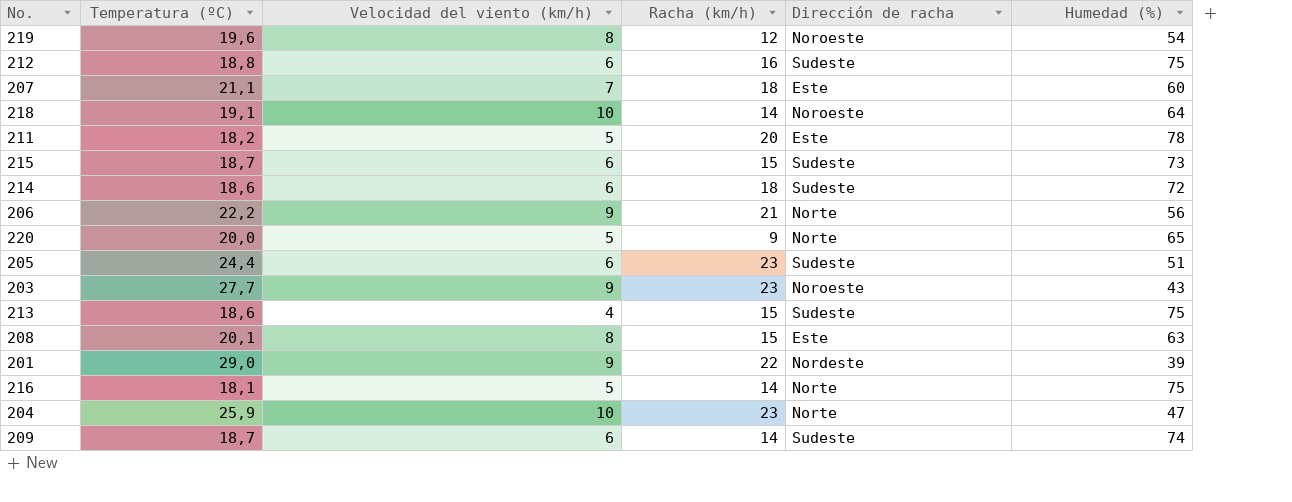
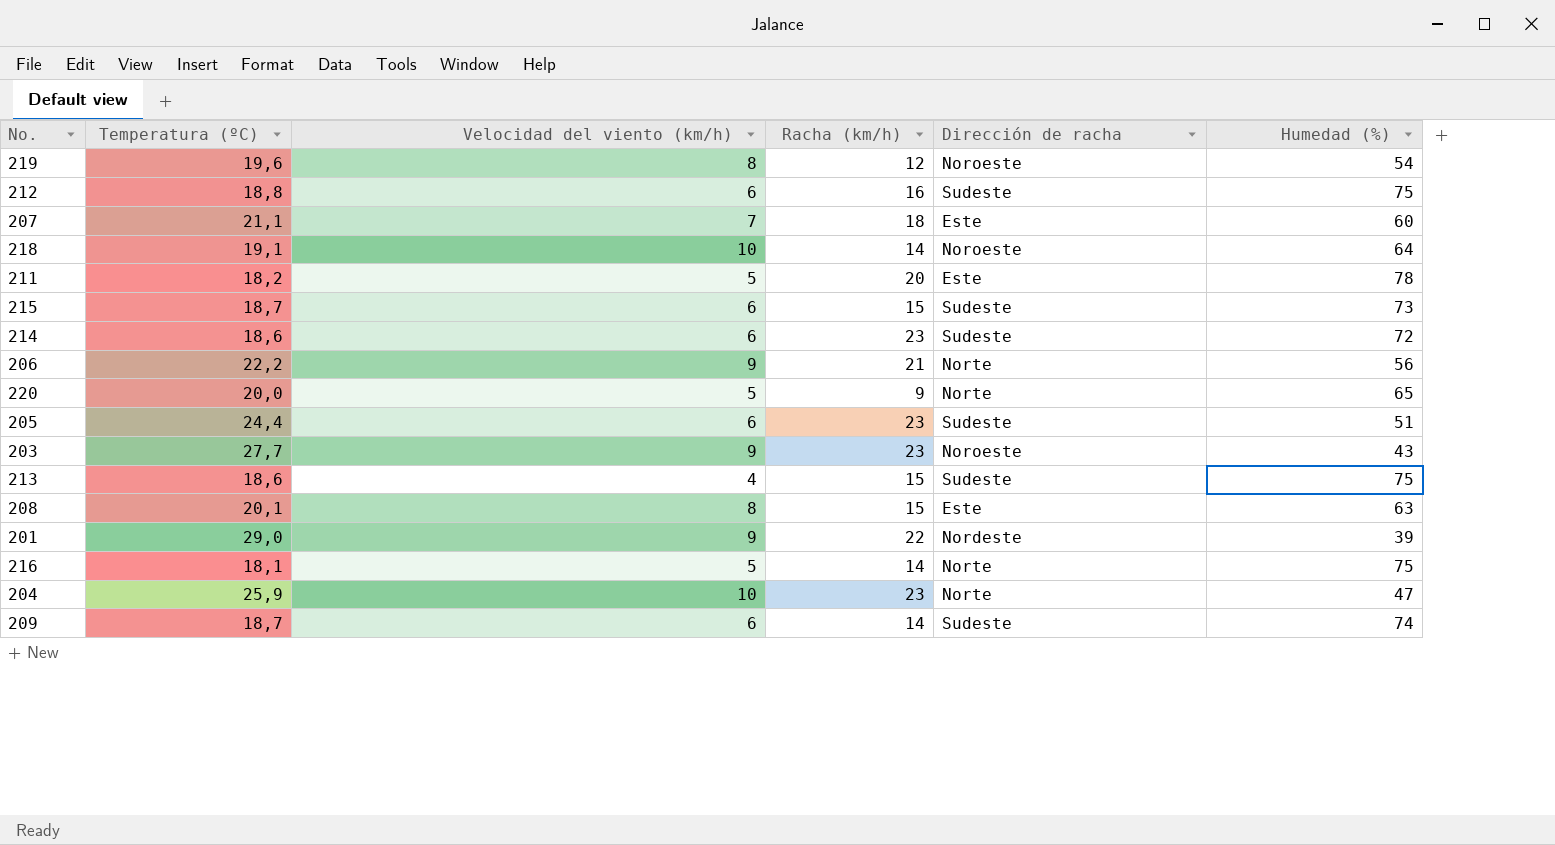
214 | Racha (km/h): 18 -> 23

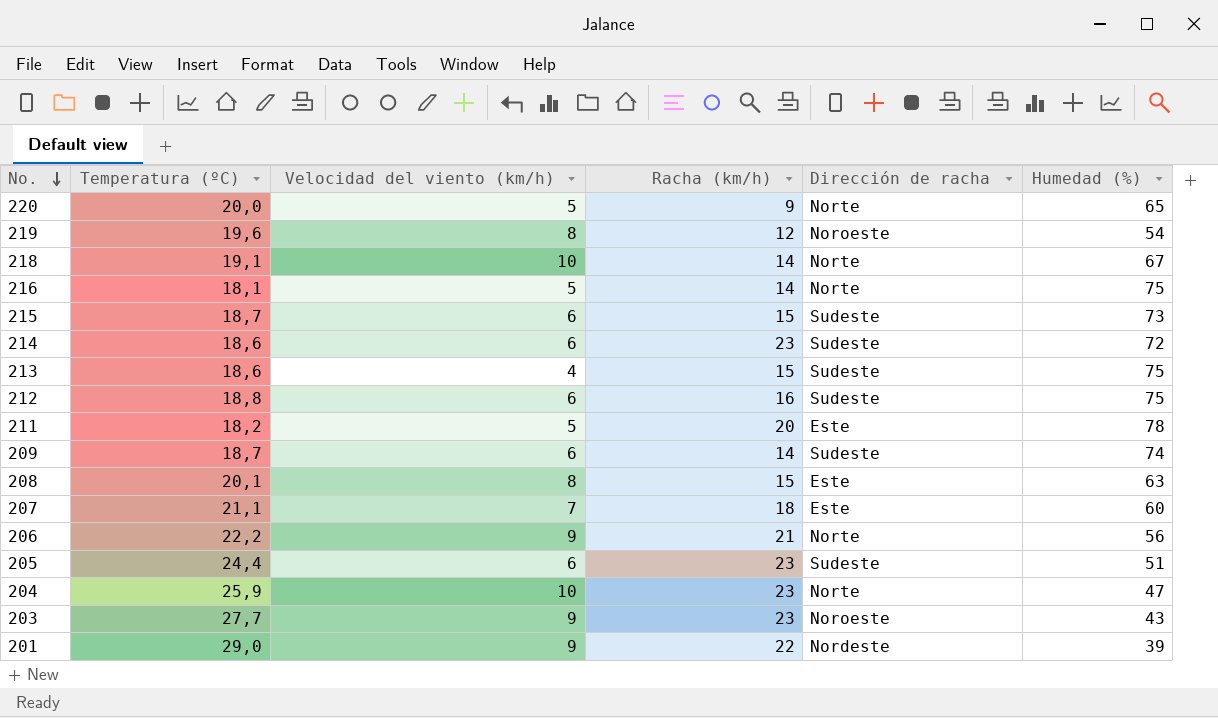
row order: none -> No. descending
218 | Dirección de racha: Noroeste -> Norte
218 | Humedad (%): 64 -> 67

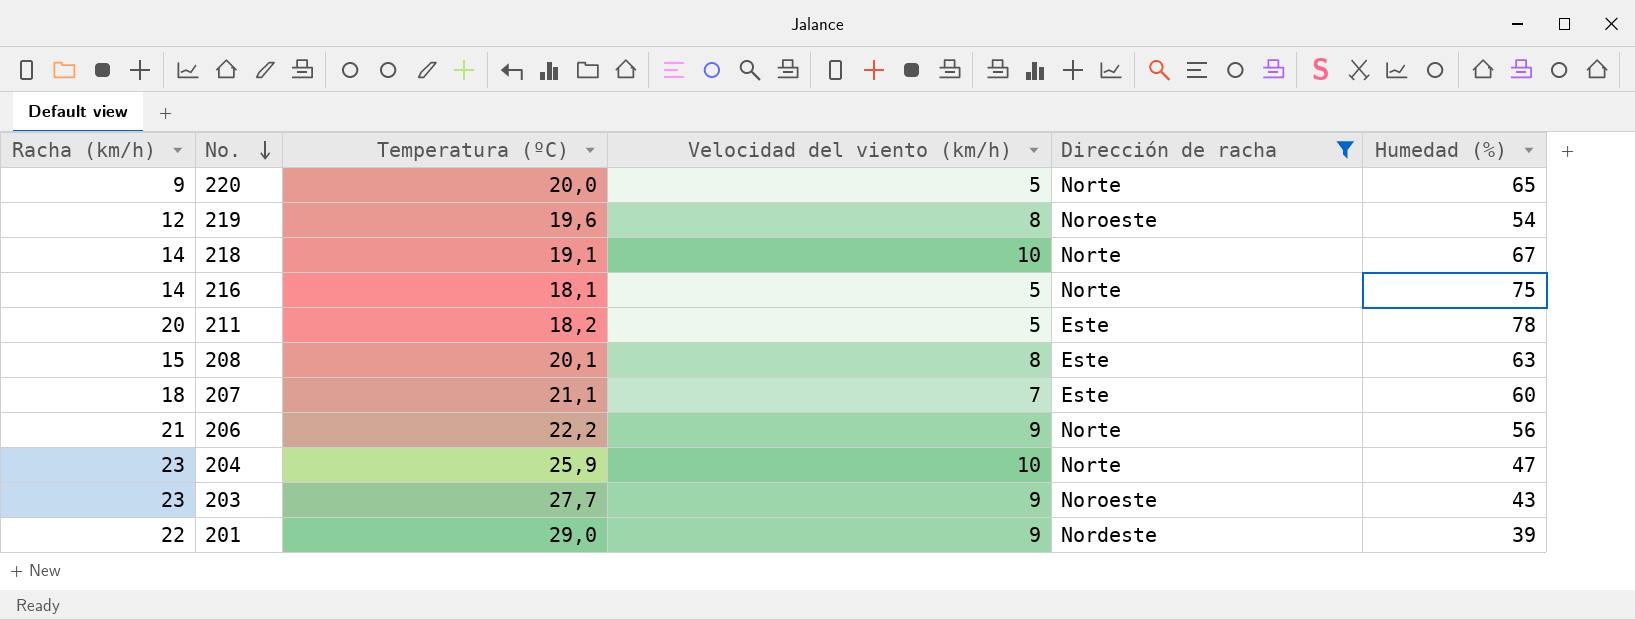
filter: none -> Dirección de racha != Sudeste
column Racha (km/h) | position: 4 -> 1

